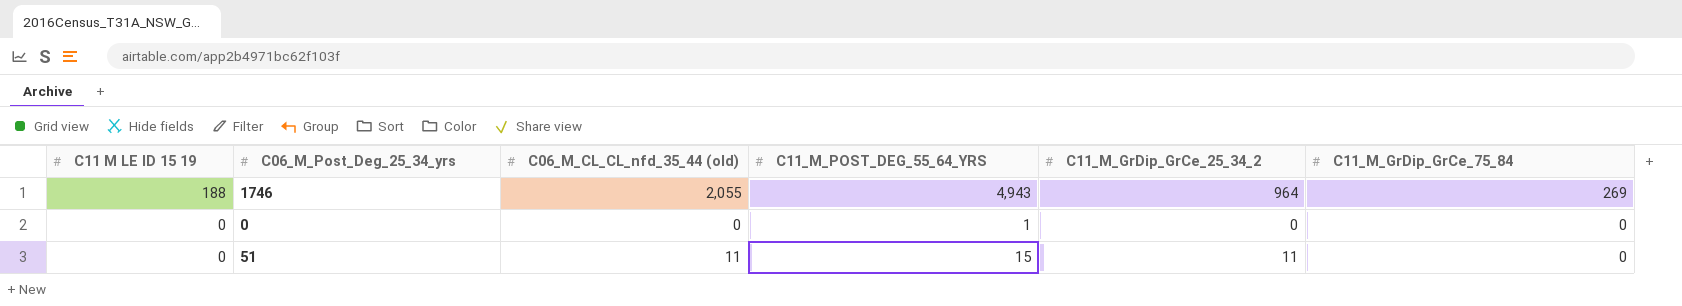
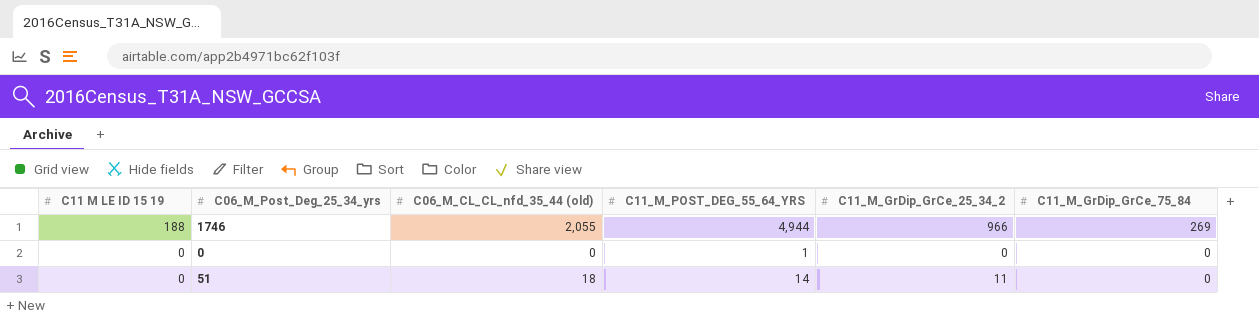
1746 | C11_M_POST_DEG_55_64_YRS: 4,943 -> 4,944
1746 | C11_M_GrDip_GrCe_25_34_2: 964 -> 966
51 | C06_M_CL_CL_nfd_35_44 (old): 11 -> 18
51 | C11_M_POST_DEG_55_64_YRS: 15 -> 14

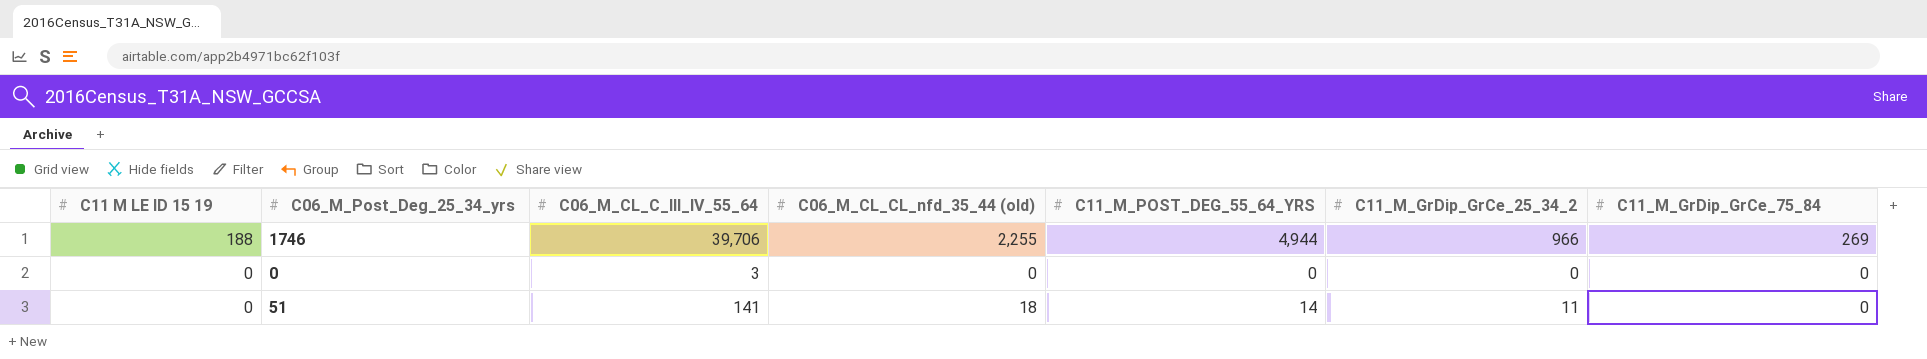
column C06_M_CL_C_III_IV_55_64 | position: none -> 3
1746 | C06_M_CL_CL_nfd_35_44 (old): 2,055 -> 2,255
0 | C11_M_POST_DEG_55_64_YRS: 1 -> 0

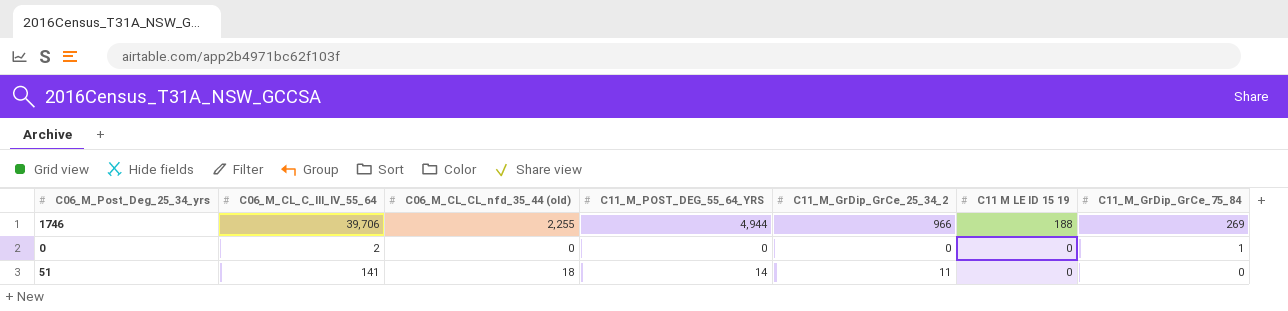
column C11 M LE ID 15 19 | position: 1 -> 6
0 | C06_M_CL_C_III_IV_55_64: 3 -> 2
0 | C11_M_GrDip_GrCe_75_84: 0 -> 1

